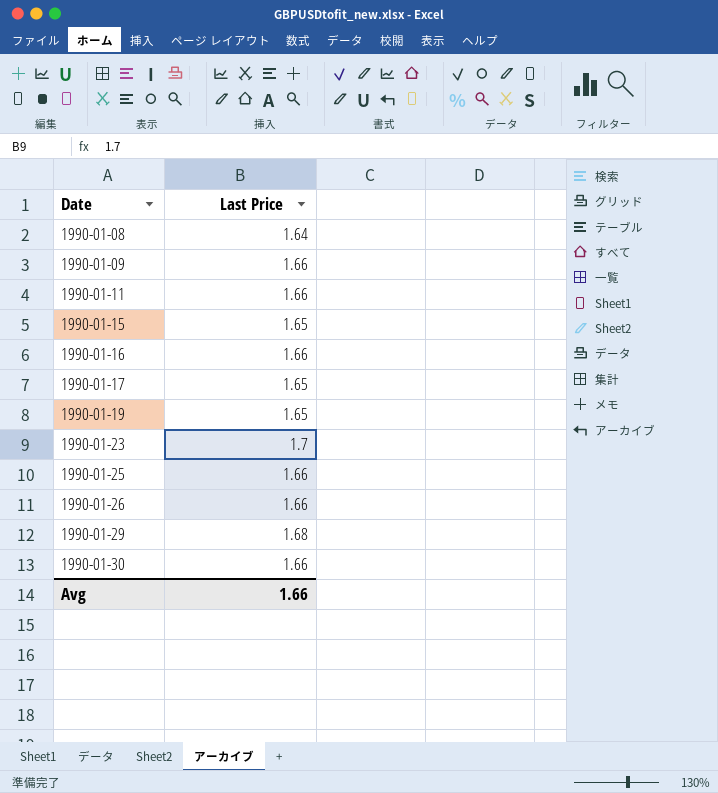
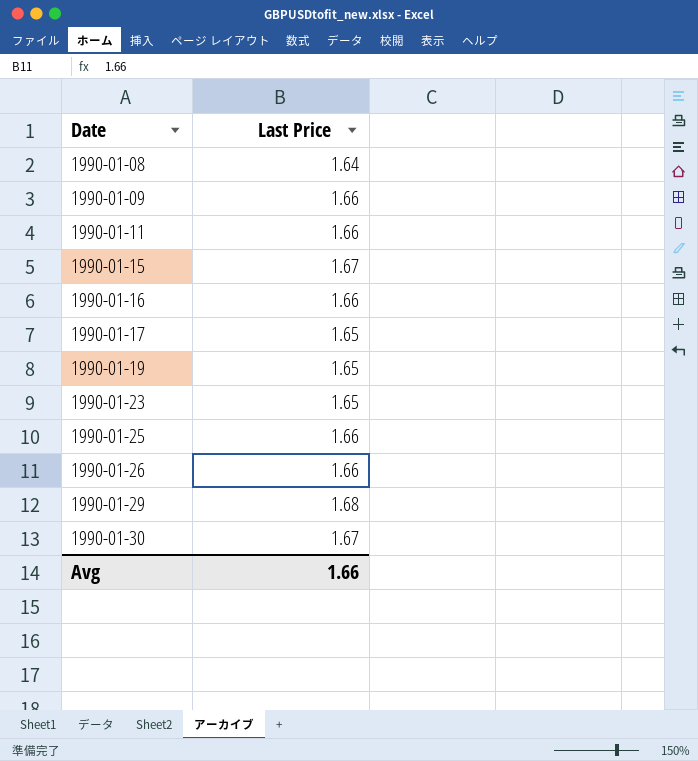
1990-01-15 | Last Price: 1.65 -> 1.67
1990-01-23 | Last Price: 1.7 -> 1.65
1990-01-30 | Last Price: 1.66 -> 1.67

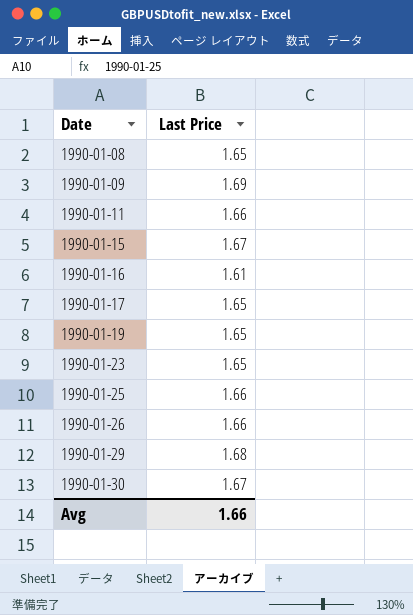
1990-01-08 | Last Price: 1.64 -> 1.65
1990-01-09 | Last Price: 1.66 -> 1.69
1990-01-16 | Last Price: 1.66 -> 1.61

